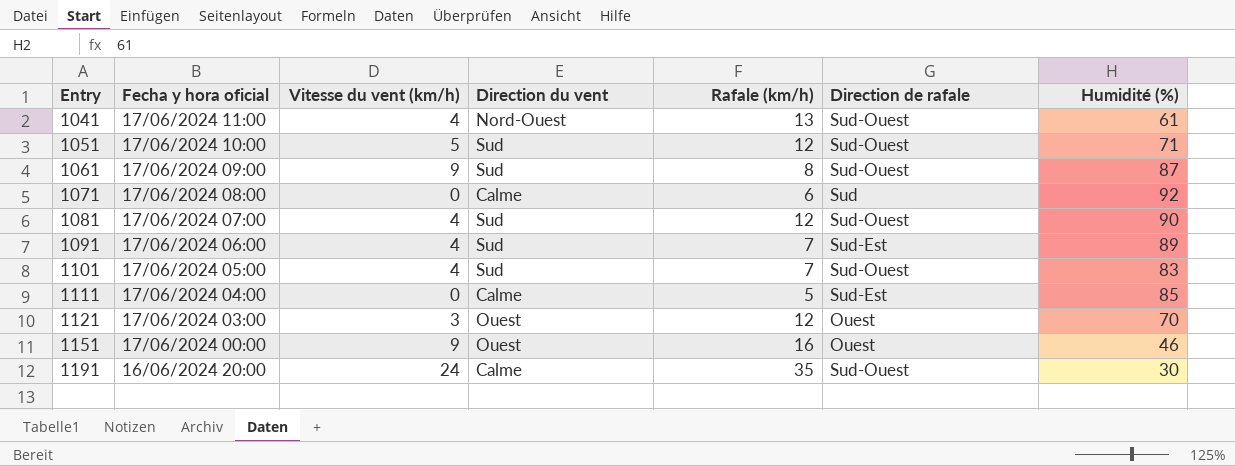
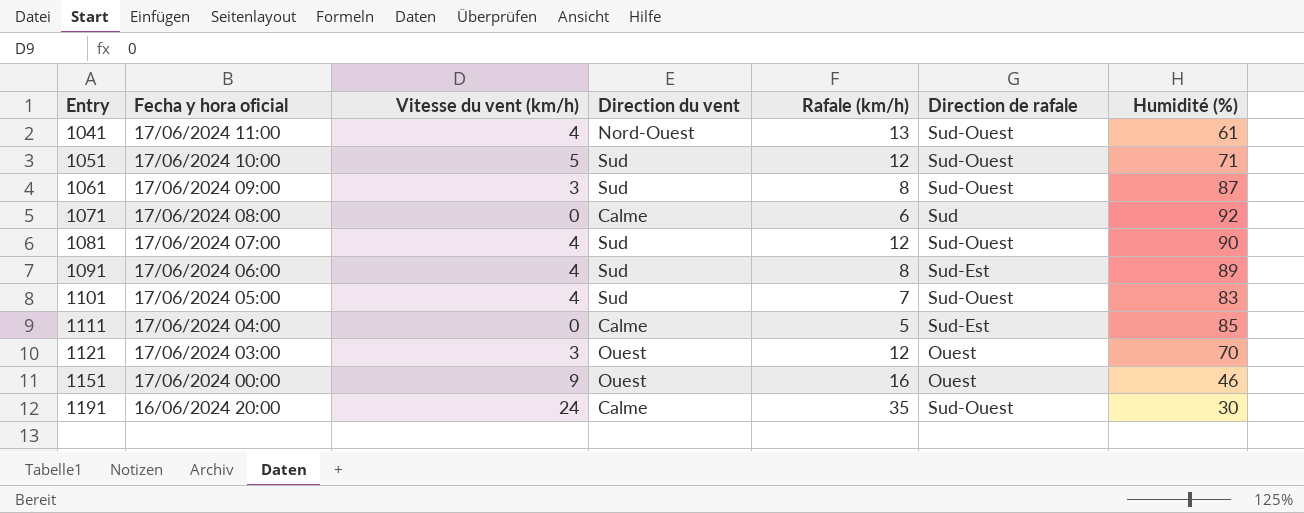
1061 | Vitesse du vent (km/h): 9 -> 3
1091 | Rafale (km/h): 7 -> 8

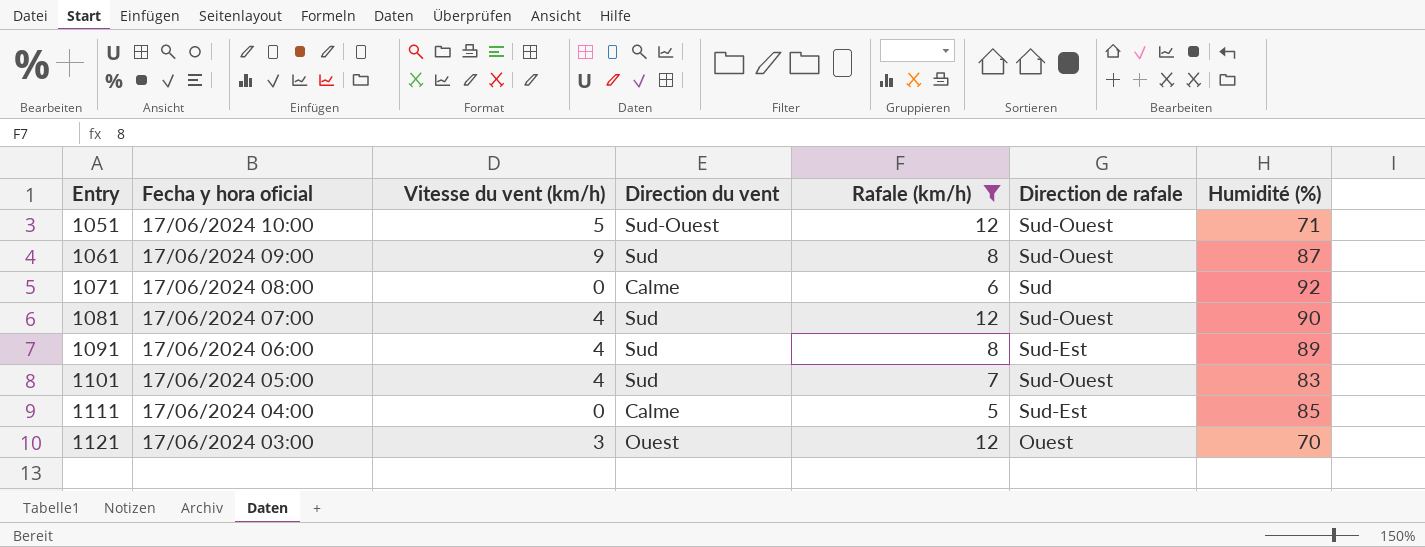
filter: none -> Rafale (km/h) <= 12
1051 | Direction du vent: Sud -> Sud-Ouest
1061 | Vitesse du vent (km/h): 3 -> 9

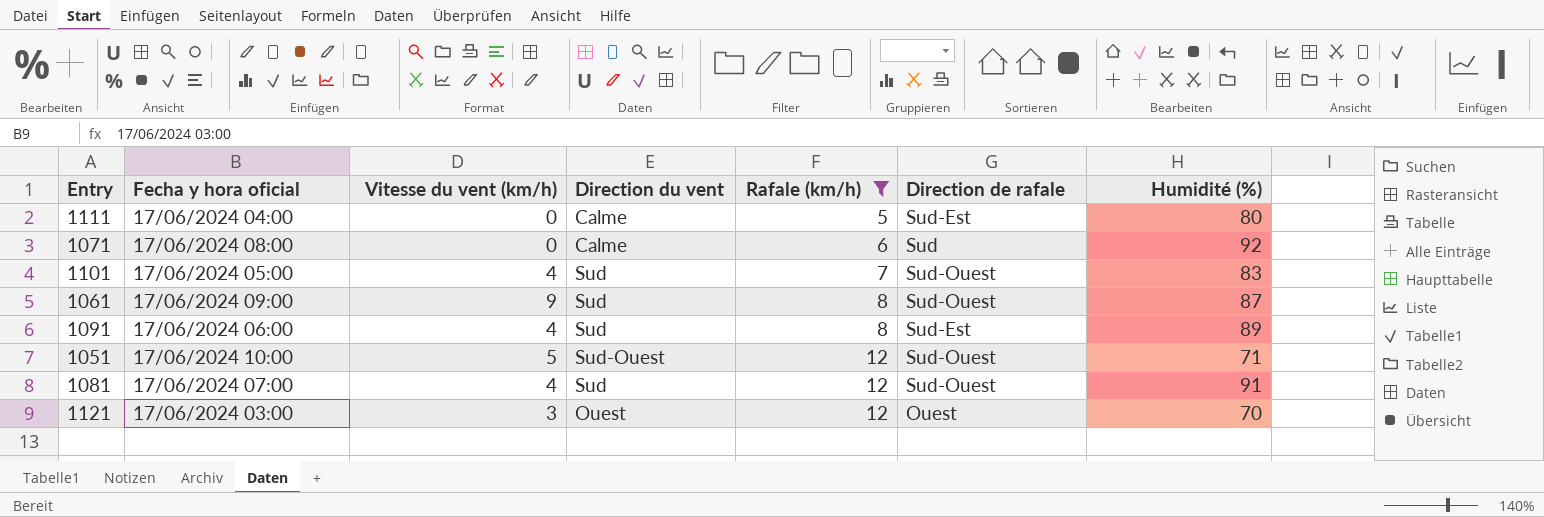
row order: Entry ascending -> Rafale (km/h) ascending
1111 | Humidité (%): 85 -> 80
1081 | Humidité (%): 90 -> 91

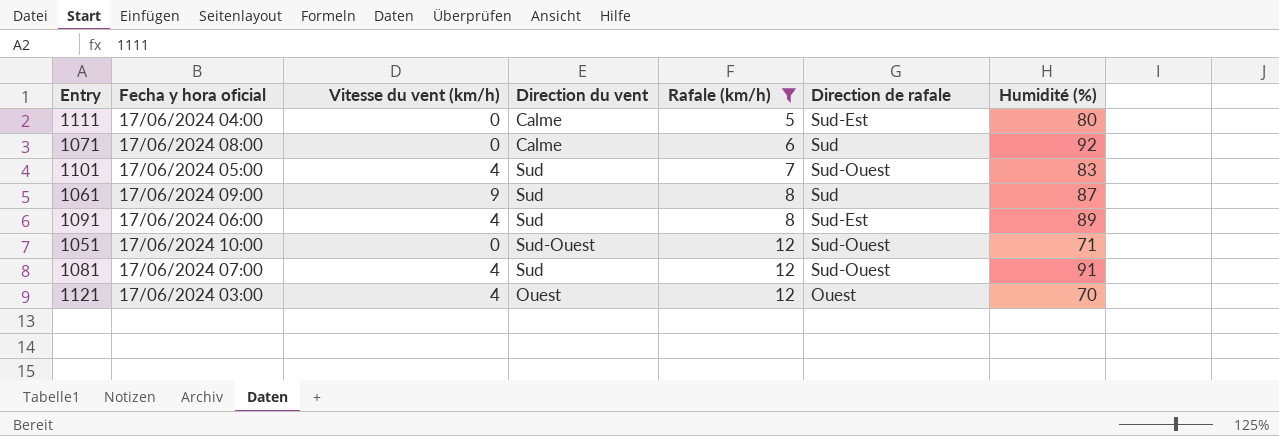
1061 | Direction de rafale: Sud-Ouest -> Sud
1051 | Vitesse du vent (km/h): 5 -> 0
1121 | Vitesse du vent (km/h): 3 -> 4

